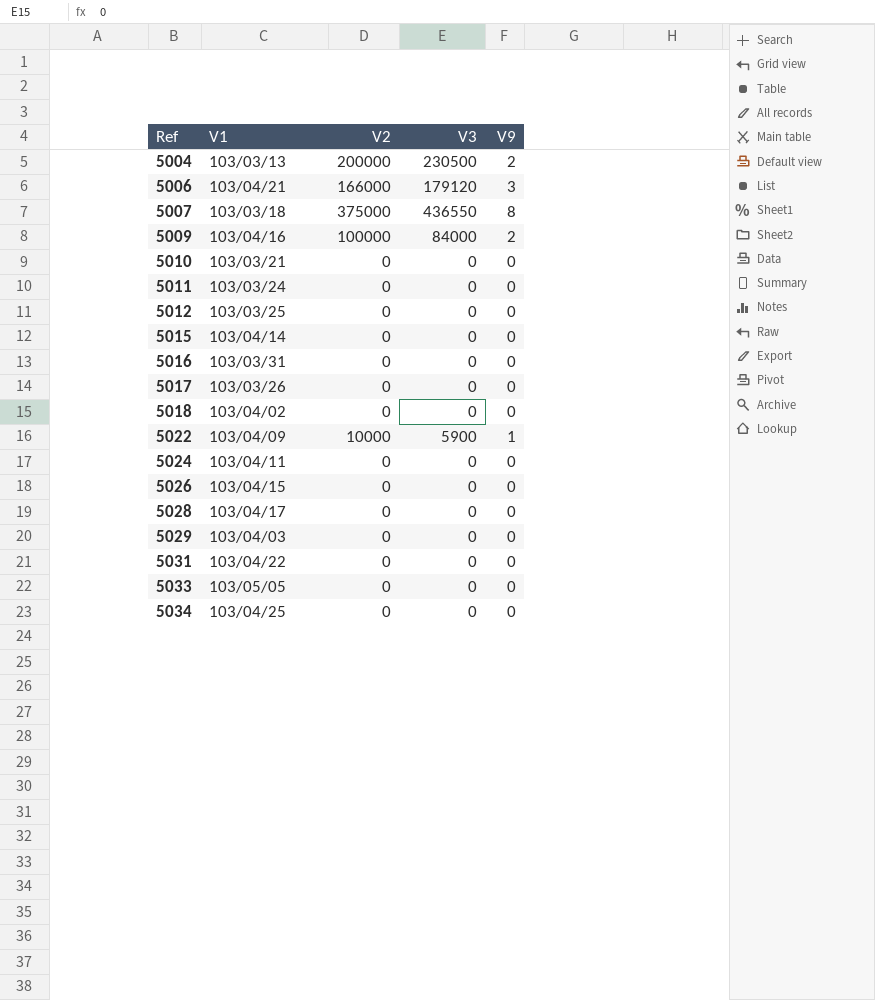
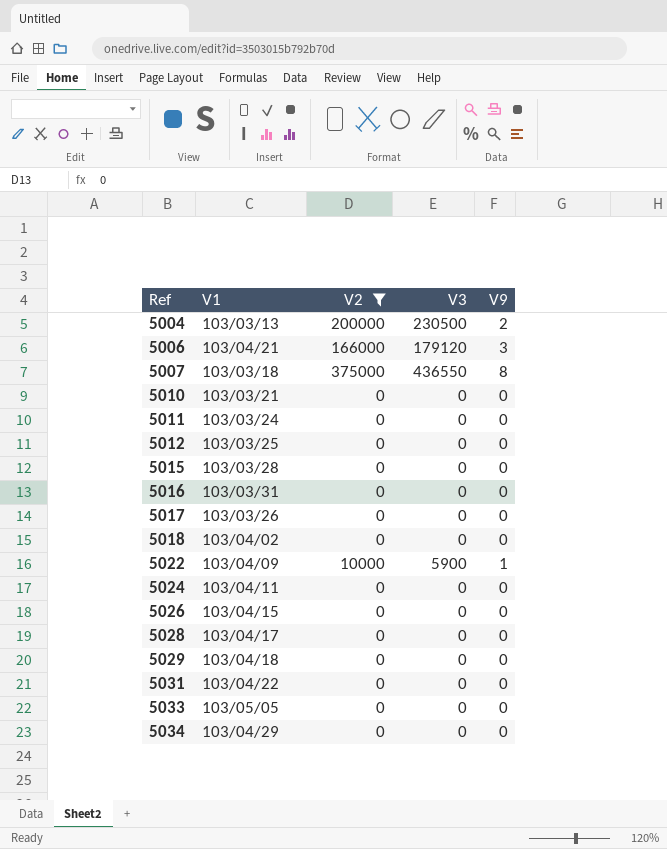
filter: none -> V2 != 100000
5015 | V1: 103/04/14 -> 103/03/28
5029 | V1: 103/04/03 -> 103/04/18
5034 | V1: 103/04/25 -> 103/04/29

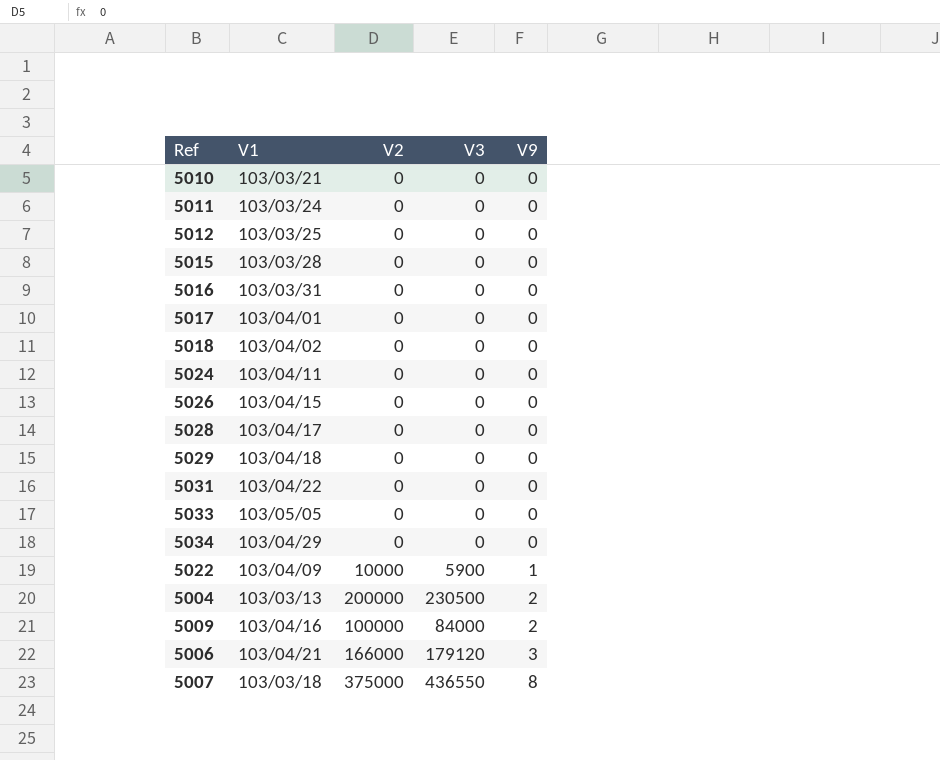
filter: V2 != 100000 -> none
row order: Ref ascending -> V9 ascending
5017 | V1: 103/03/26 -> 103/04/01

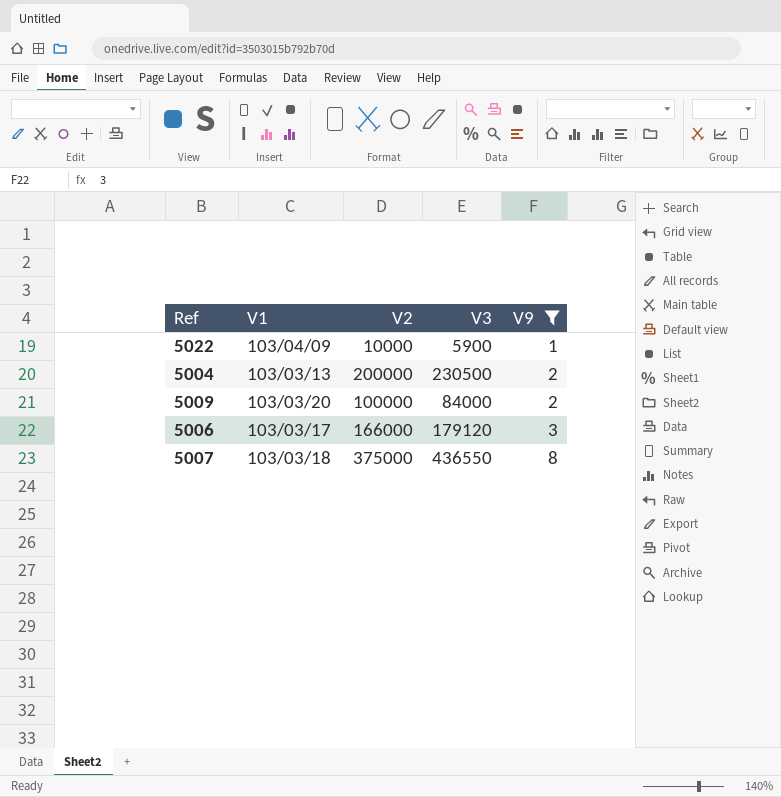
filter: none -> V9 != 0
5009 | V1: 103/04/16 -> 103/03/20
5006 | V1: 103/04/21 -> 103/03/17

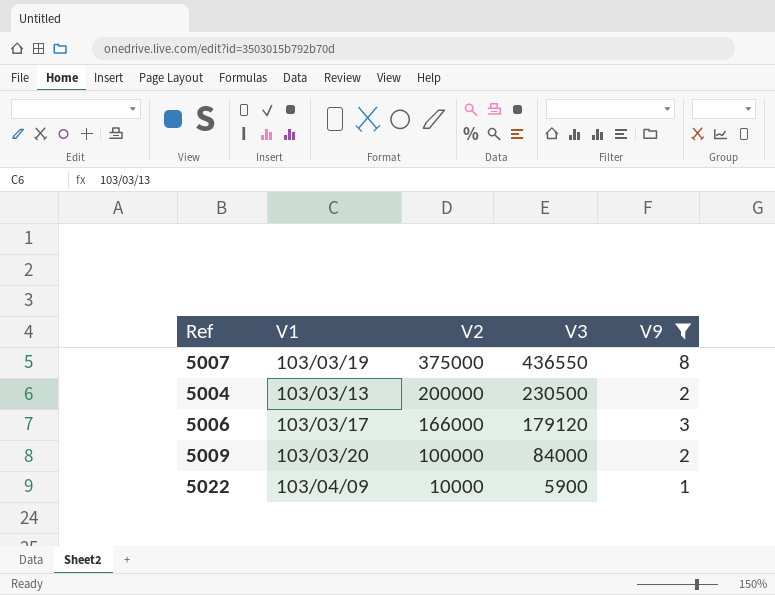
row order: V9 ascending -> V2 descending
5007 | V1: 103/03/18 -> 103/03/19

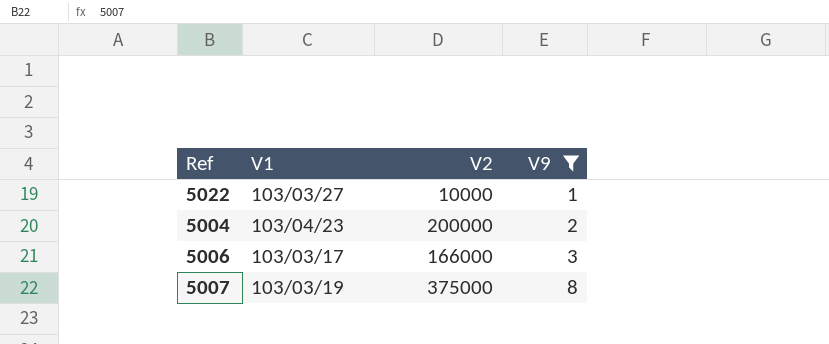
row order: V2 descending -> V9 ascending
column V3 | position: 4 -> none
row 5009: 103/03/20 | 100000 | 84000 | 2 -> none
5022 | V1: 103/04/09 -> 103/03/27
5004 | V1: 103/03/13 -> 103/04/23

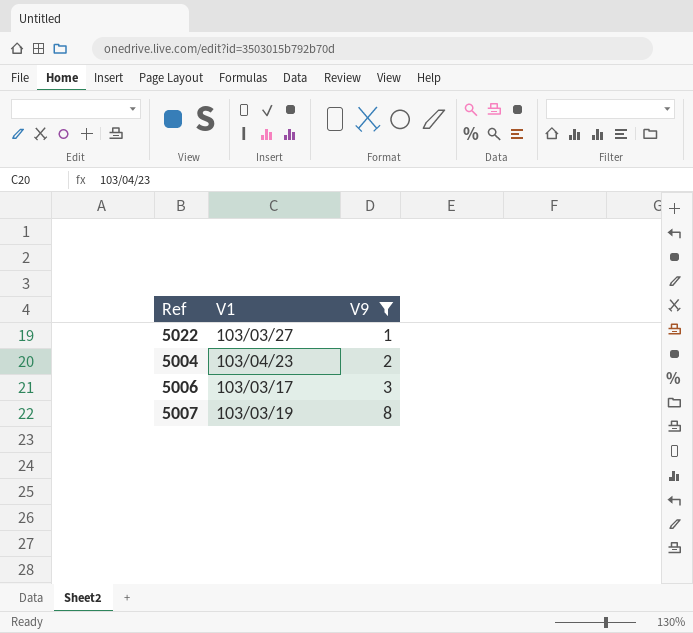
column V2 | position: 3 -> none

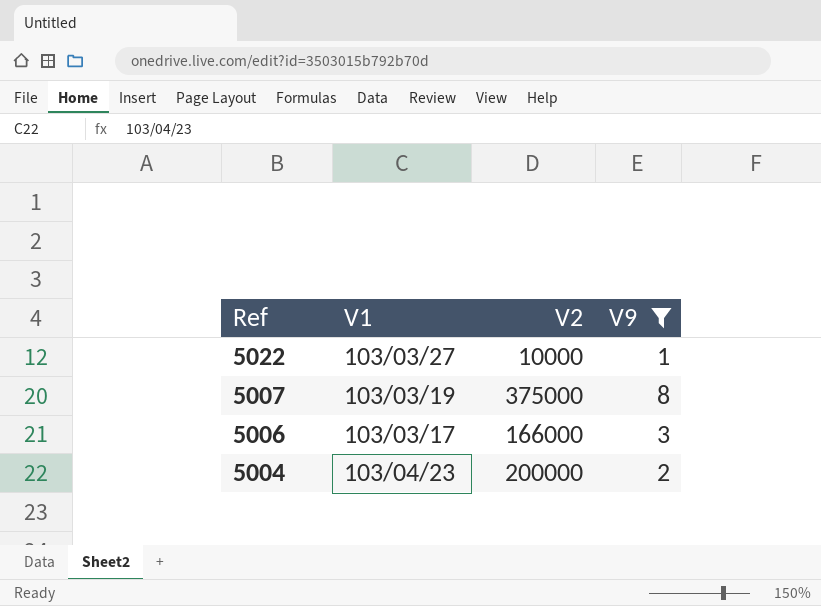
row order: V9 ascending -> Ref descending
column V2 | position: none -> 3

